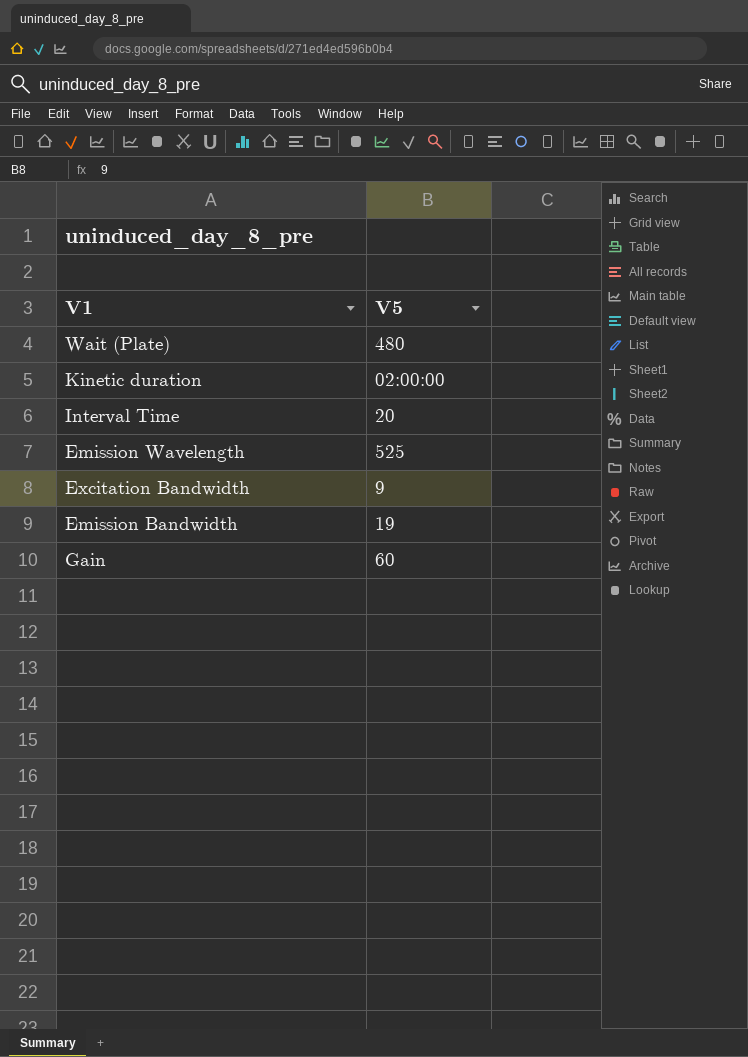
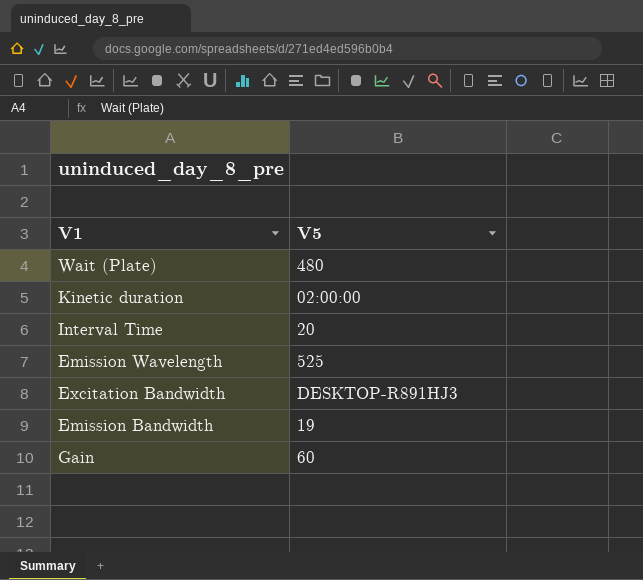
Excitation Bandwidth | V5: 9 -> DESKTOP-R891HJ3

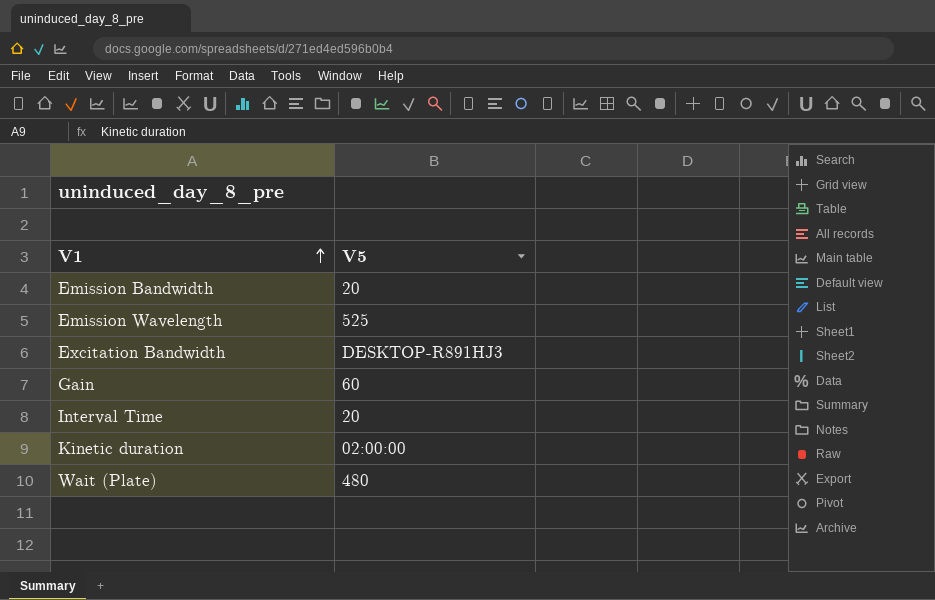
row order: none -> V1 ascending
Emission Bandwidth | V5: 19 -> 20

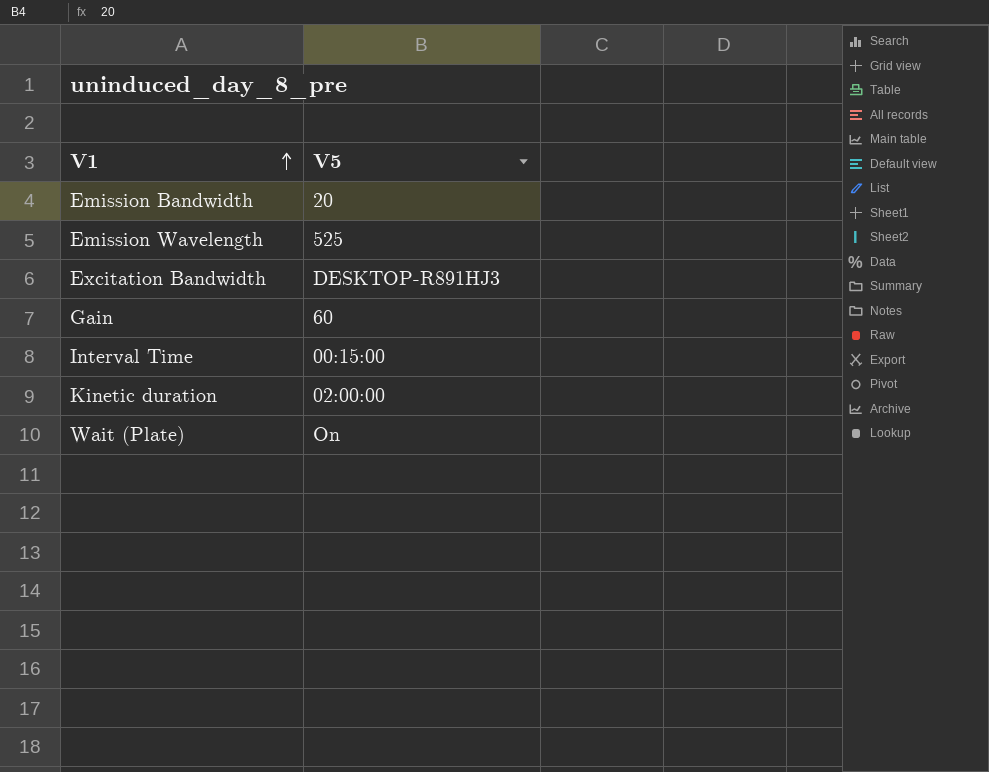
Interval Time | V5: 20 -> 00:15:00
Wait (Plate) | V5: 480 -> On

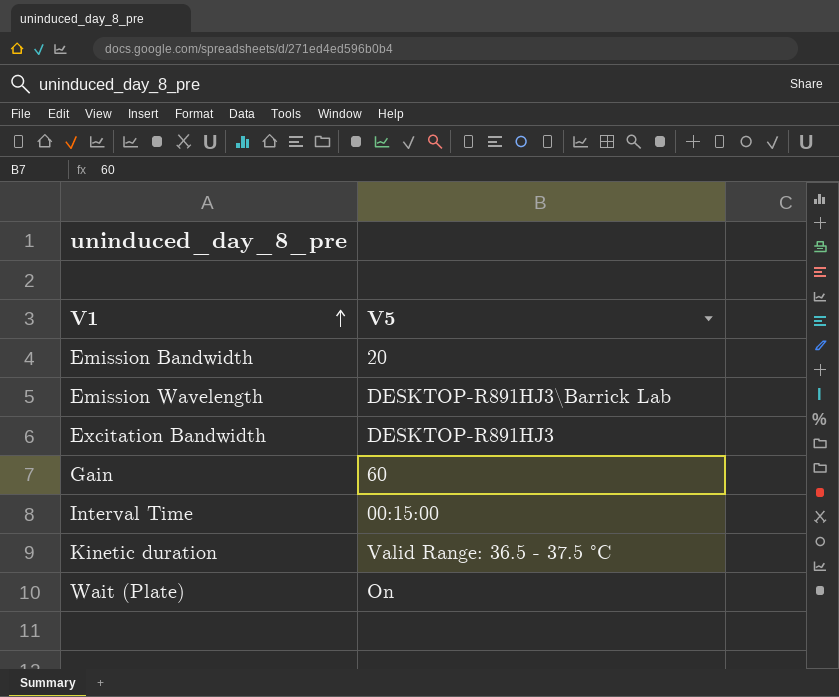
Emission Wavelength | V5: 525 -> DESKTOP-R891HJ3\Barrick Lab
Kinetic duration | V5: 02:00:00 -> Valid Range: 36.5 - 37.5 °C

